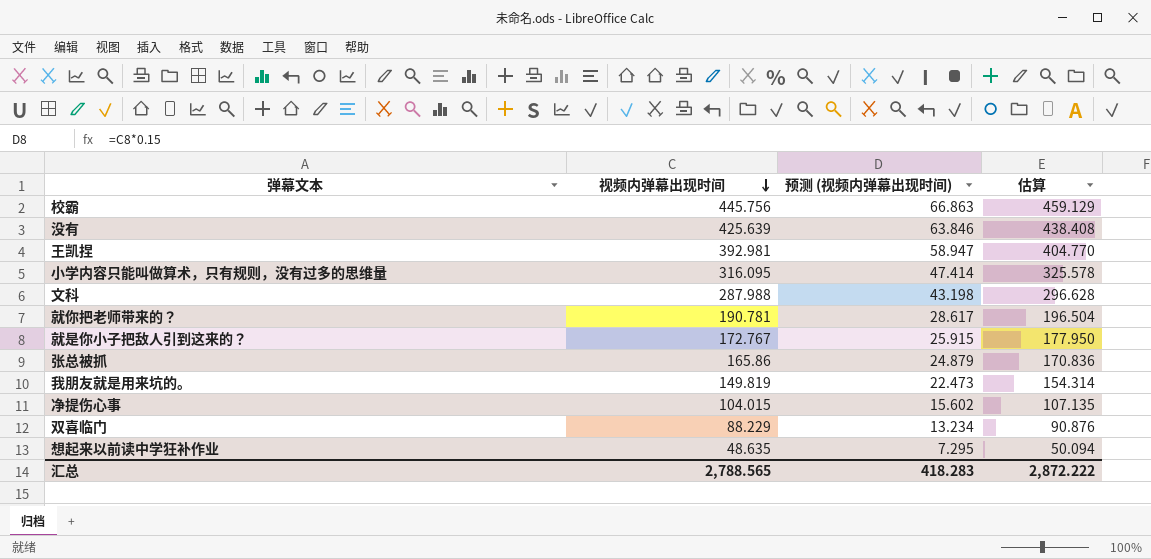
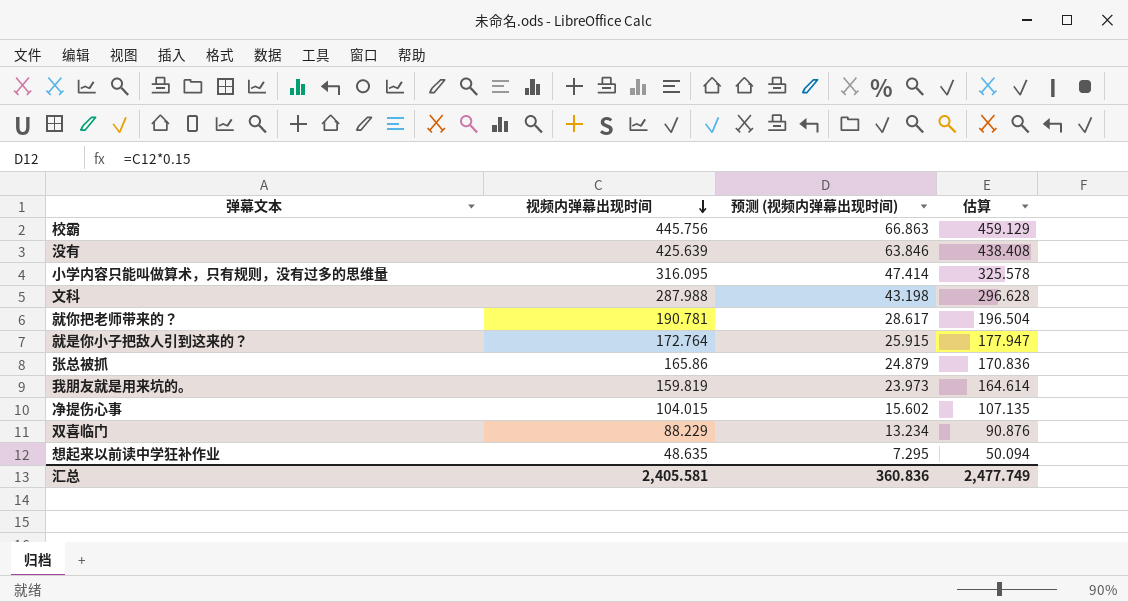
row 王凯捏: 392.981 | 58.947 | 404.770 -> none
就是你小子把敌人引到这来的？ | 视频内弹幕出现时间: 172.767 -> 172.764
就是你小子把敌人引到这来的？ | 估算: 177.950 -> 177.947
我朋友就是用来坑的。 | 视频内弹幕出现时间: 149.819 -> 159.819
我朋友就是用来坑的。 | 预测 (视频内弹幕出现时间): 22.473 -> 23.973
我朋友就是用来坑的。 | 估算: 154.314 -> 164.614
汇总 | 视频内弹幕出现时间: 2,788.565 -> 2,405.581
汇总 | 预测 (视频内弹幕出现时间): 418.283 -> 360.836
汇总 | 估算: 2,872.222 -> 2,477.749

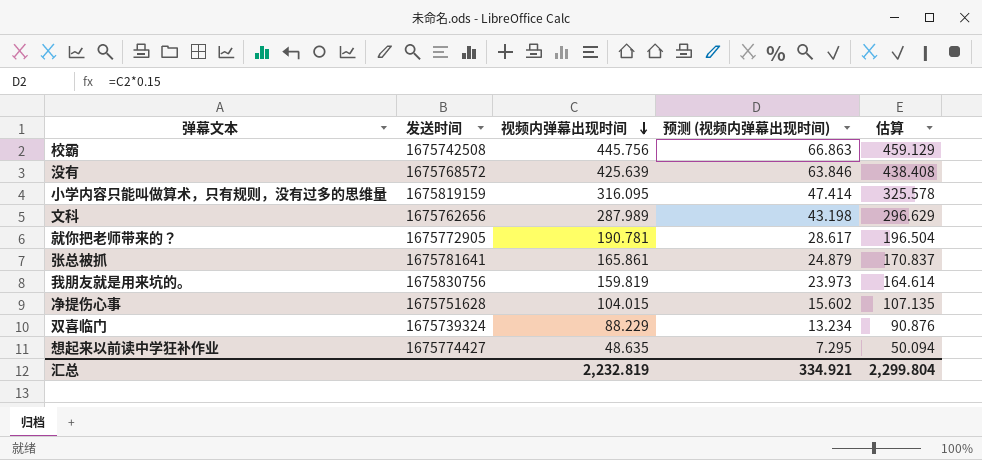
column 发送时间 | position: none -> 2
row 就是你小子把敌人引到这来的？: 172.764 | 25.915 | 177.947 -> none
文科 | 视频内弹幕出现时间: 287.988 -> 287.989
文科 | 估算: 296.628 -> 296.629
张总被抓 | 视频内弹幕出现时间: 165.86 -> 165.861
张总被抓 | 估算: 170.836 -> 170.837
汇总 | 视频内弹幕出现时间: 2,405.581 -> 2,232.819
汇总 | 预测 (视频内弹幕出现时间): 360.836 -> 334.921
汇总 | 估算: 2,477.749 -> 2,299.804

